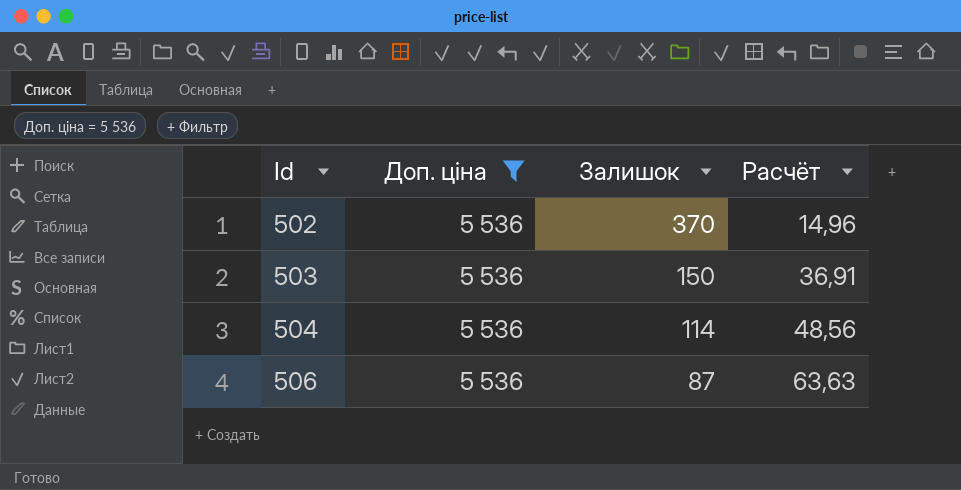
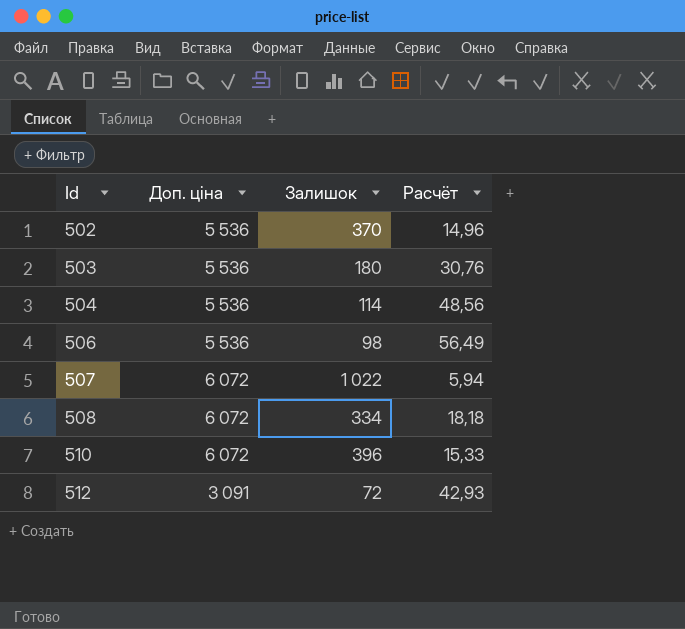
filter: Доп. ціна = 5 536 -> none
503 | Залишок: 150 -> 180
503 | Расчёт: 36,91 -> 30,76
506 | Залишок: 87 -> 98
506 | Расчёт: 63,63 -> 56,49

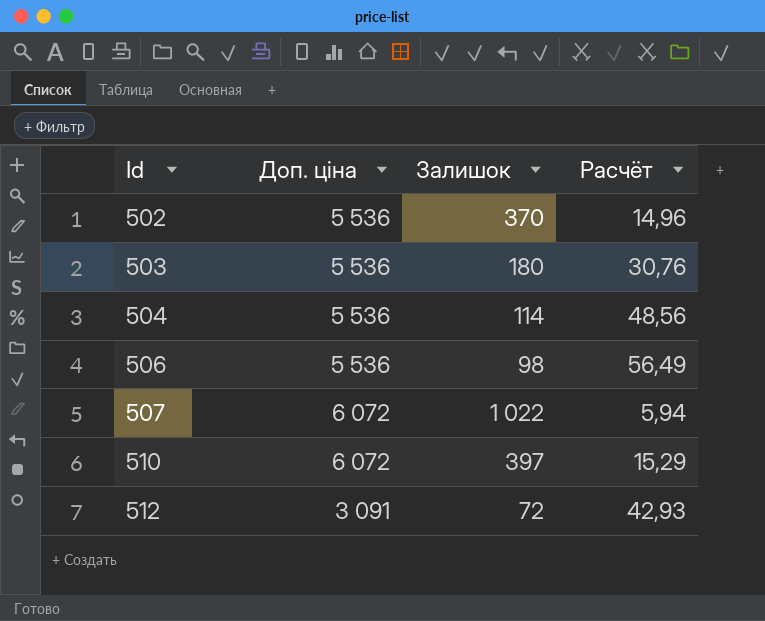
row 508: 6 072 | 334 | 18,18 -> none
510 | Залишок: 396 -> 397
510 | Расчёт: 15,33 -> 15,29

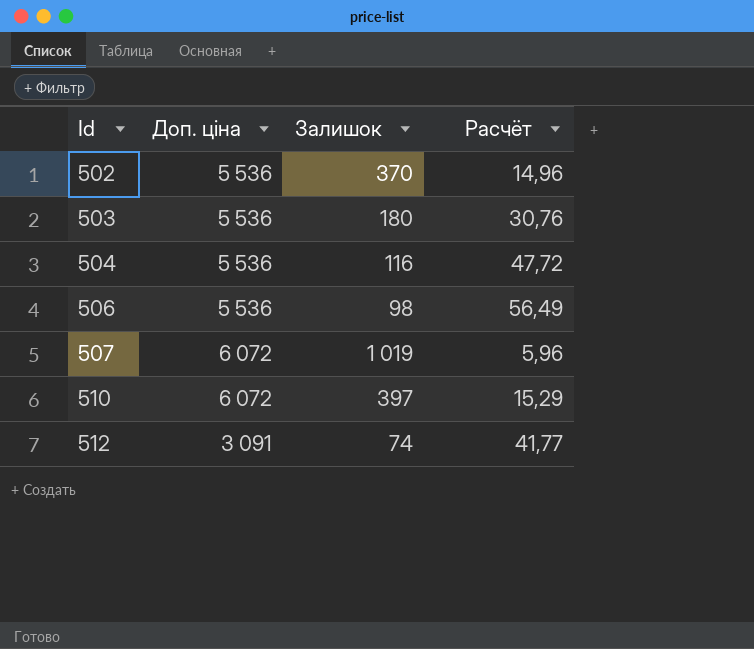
504 | Залишок: 114 -> 116
504 | Расчёт: 48,56 -> 47,72
507 | Залишок: 1 022 -> 1 019
507 | Расчёт: 5,94 -> 5,96
512 | Залишок: 72 -> 74
512 | Расчёт: 42,93 -> 41,77

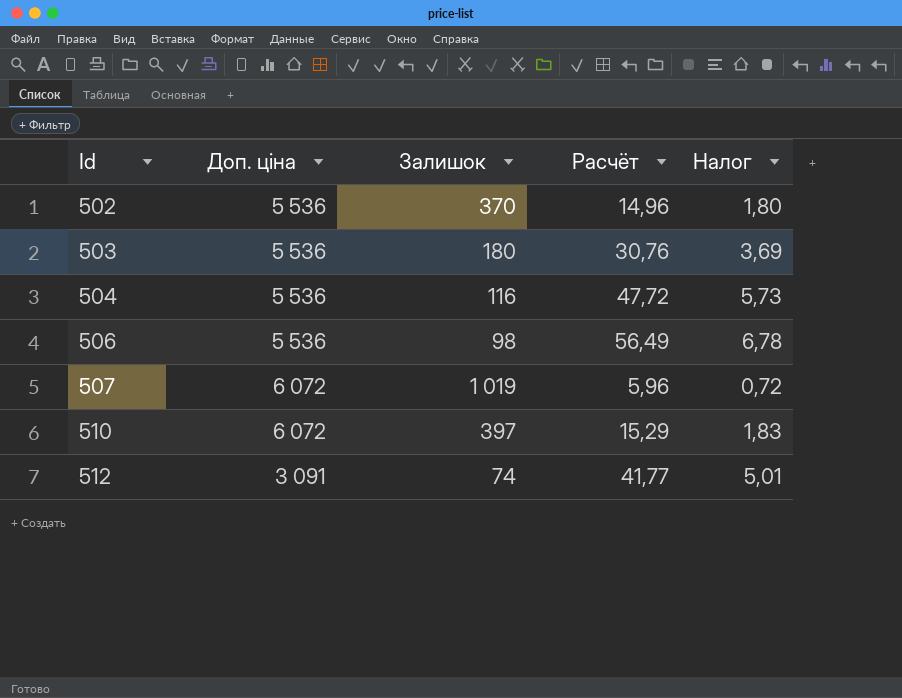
column Налог | formula: none -> [Расчёт] * 0,12

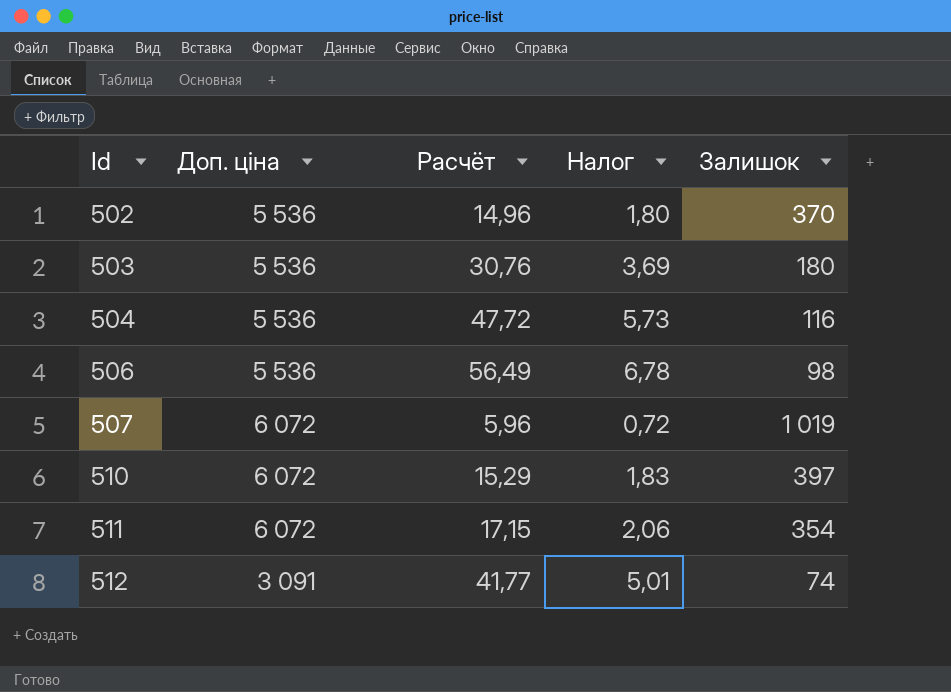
column Залишок | position: 3 -> 5
row 511: none -> 6 072 | 17,15 | 2,06 | 354

